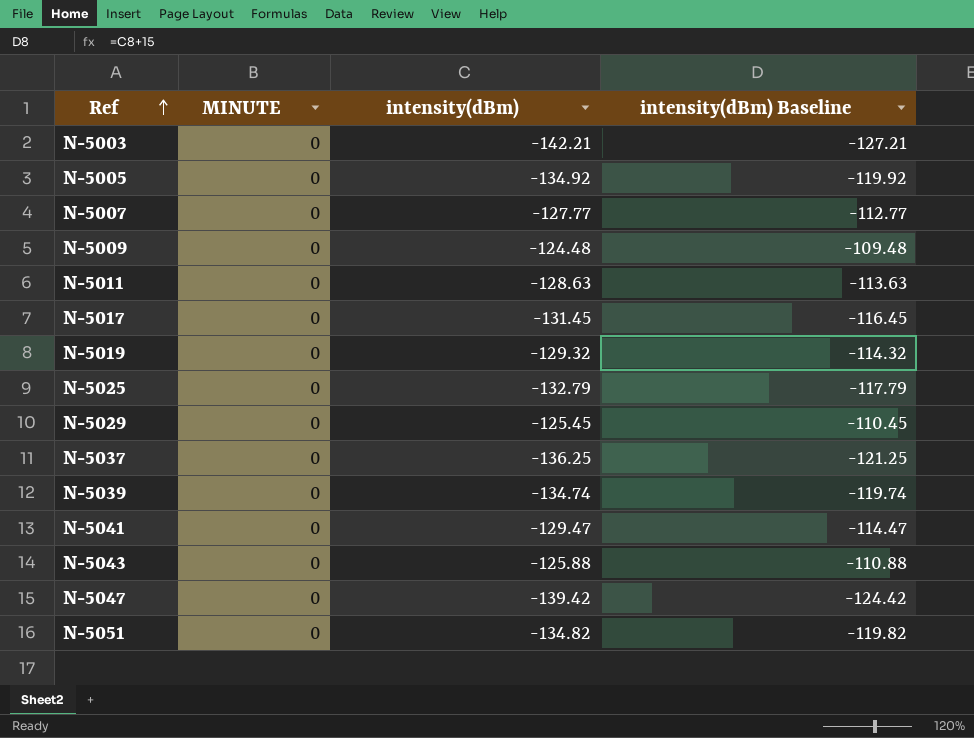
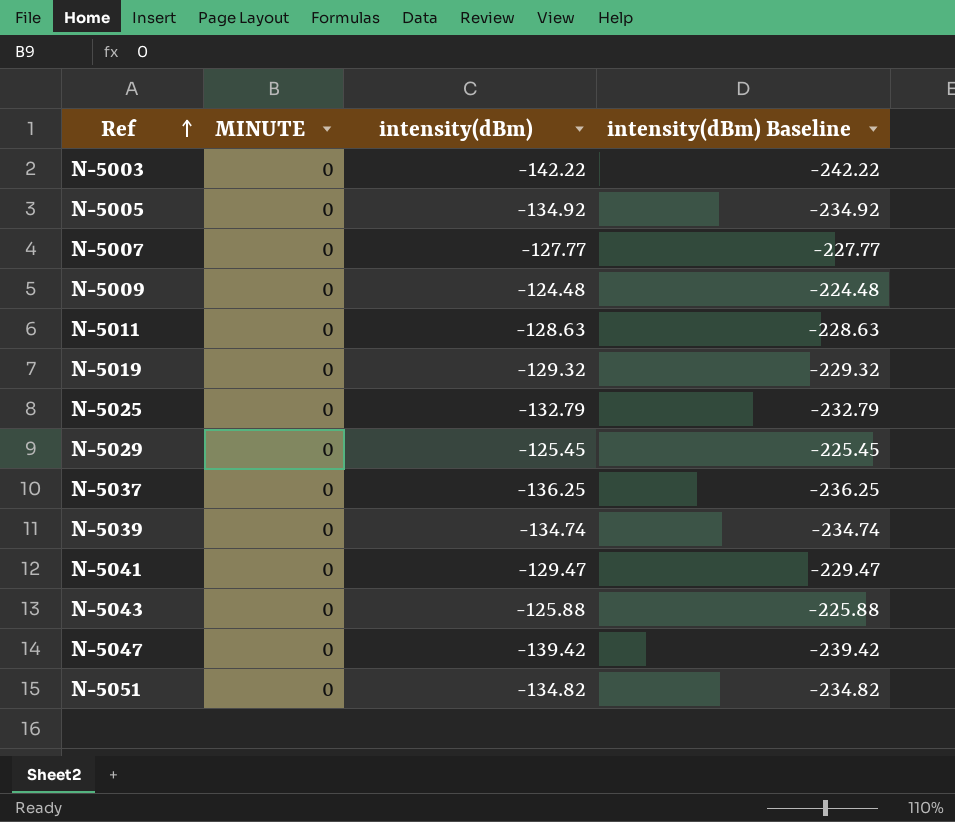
column intensity(dBm) Baseline | formula: [intensity(dBm)] + 15 -> [intensity(dBm)] - 100
row N-5017: 0 | -131.45 | -116.45 -> none
N-5003 | intensity(dBm): -142.21 -> -142.22

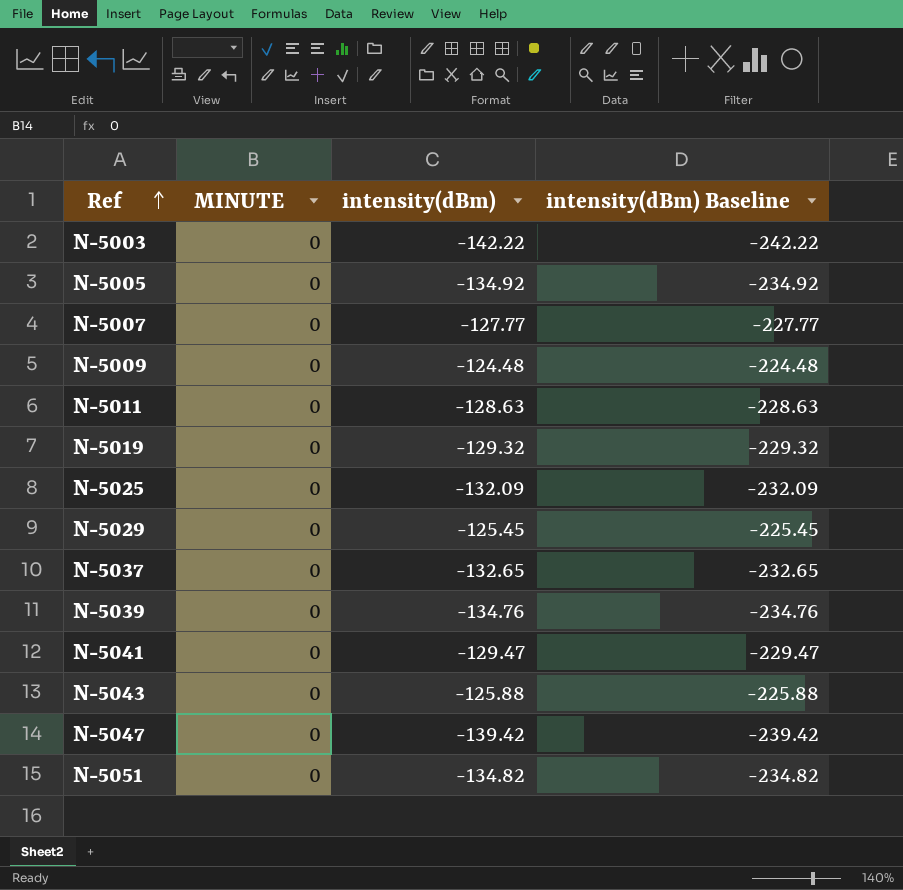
N-5025 | intensity(dBm): -132.79 -> -132.09
N-5025 | intensity(dBm) Baseline: -232.79 -> -232.09
N-5037 | intensity(dBm): -136.25 -> -132.65
N-5037 | intensity(dBm) Baseline: -236.25 -> -232.65
N-5039 | intensity(dBm): -134.74 -> -134.76
N-5039 | intensity(dBm) Baseline: -234.74 -> -234.76

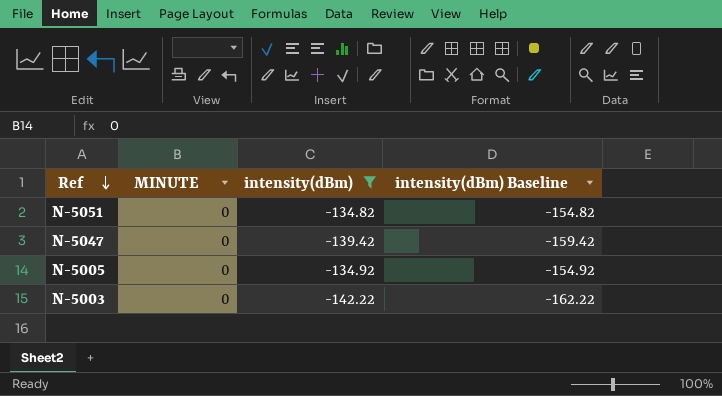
filter: none -> intensity(dBm) <= -134.82
row order: Ref ascending -> Ref descending
column intensity(dBm) Baseline | formula: [intensity(dBm)] - 100 -> [intensity(dBm)] - 20

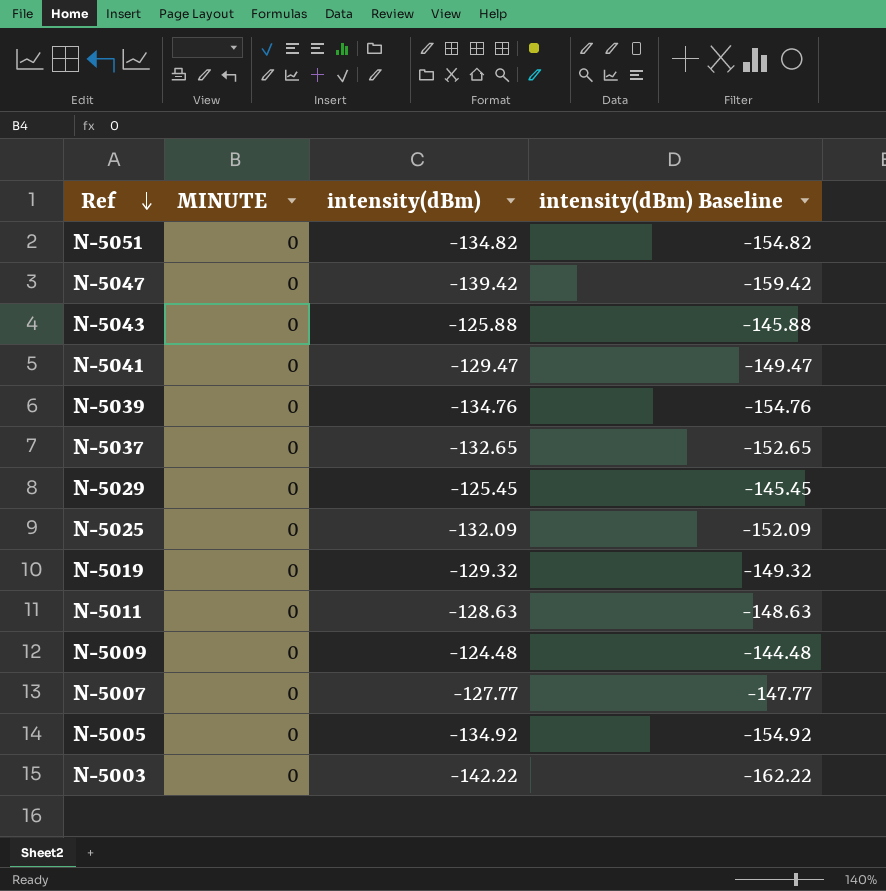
filter: intensity(dBm) <= -134.82 -> none

